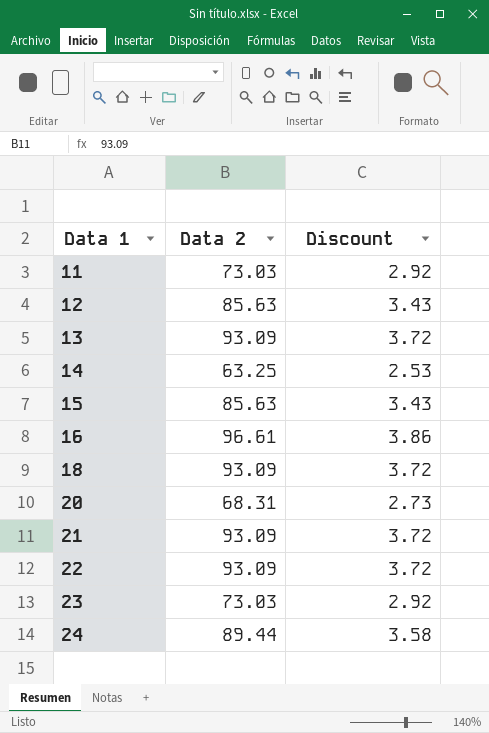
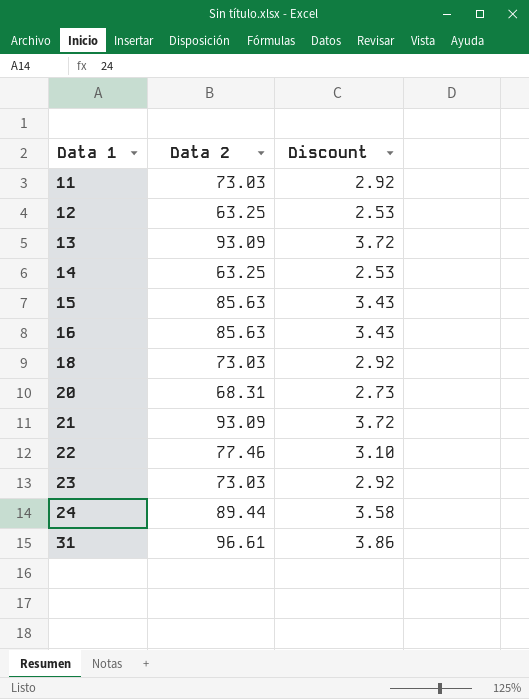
12 | Data 2: 85.63 -> 63.25
12 | Discount: 3.43 -> 2.53
16 | Data 2: 96.61 -> 85.63
16 | Discount: 3.86 -> 3.43
18 | Data 2: 93.09 -> 73.03
18 | Discount: 3.72 -> 2.92
22 | Data 2: 93.09 -> 77.46
22 | Discount: 3.72 -> 3.10
row 31: none -> 96.61 | 3.86

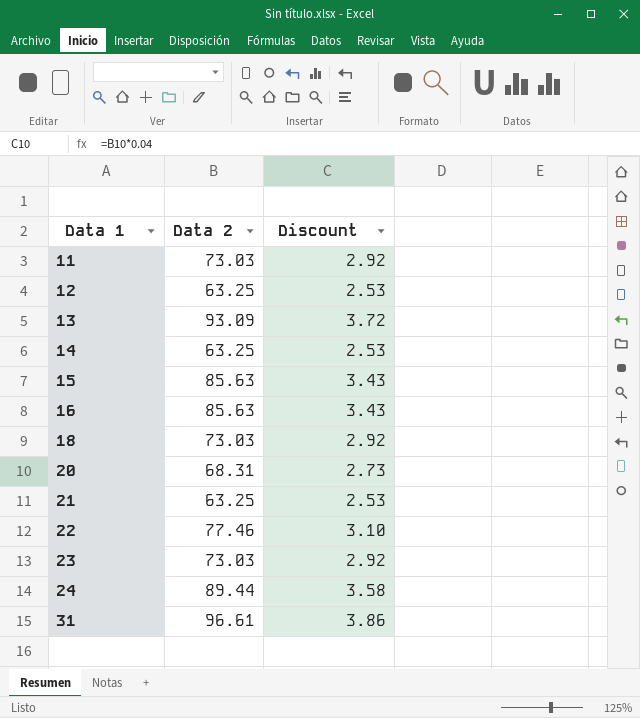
21 | Data 2: 93.09 -> 63.25
21 | Discount: 3.72 -> 2.53

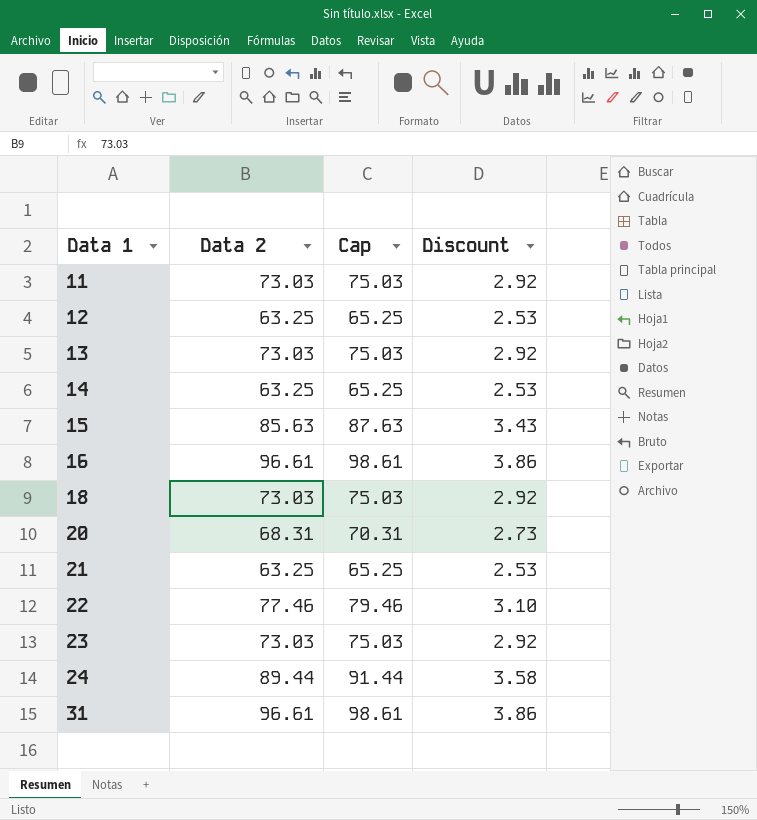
column Cap | formula: none -> [Data 2] + 2
13 | Data 2: 93.09 -> 73.03
13 | Discount: 3.72 -> 2.92
16 | Data 2: 85.63 -> 96.61
16 | Discount: 3.43 -> 3.86

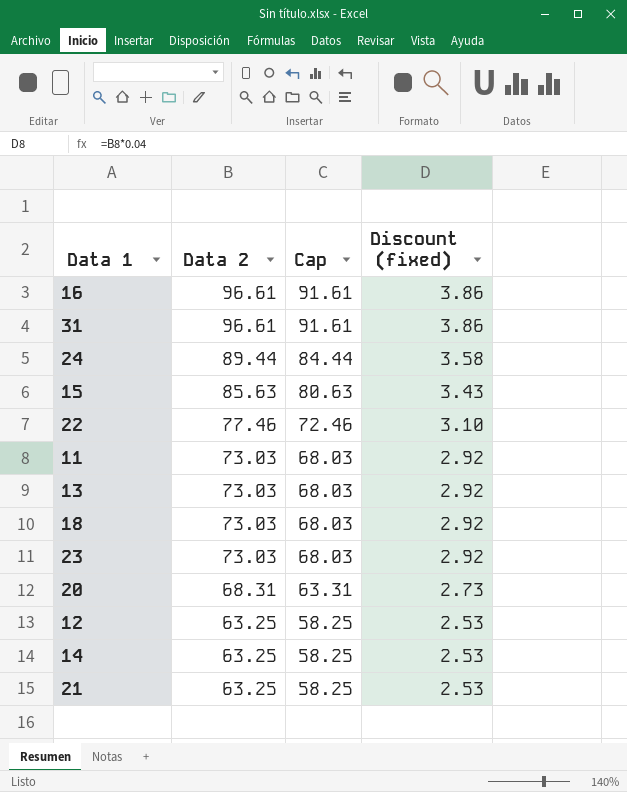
row order: Data 1 ascending -> Data 2 descending
column Cap | formula: [Data 2] + 2 -> [Data 2] - 5
column name: Discount -> Discount (fixed)

